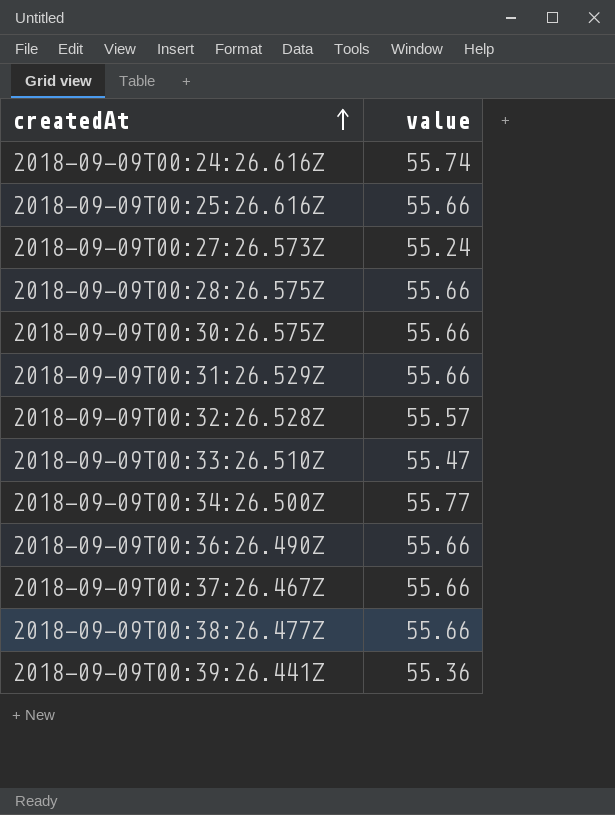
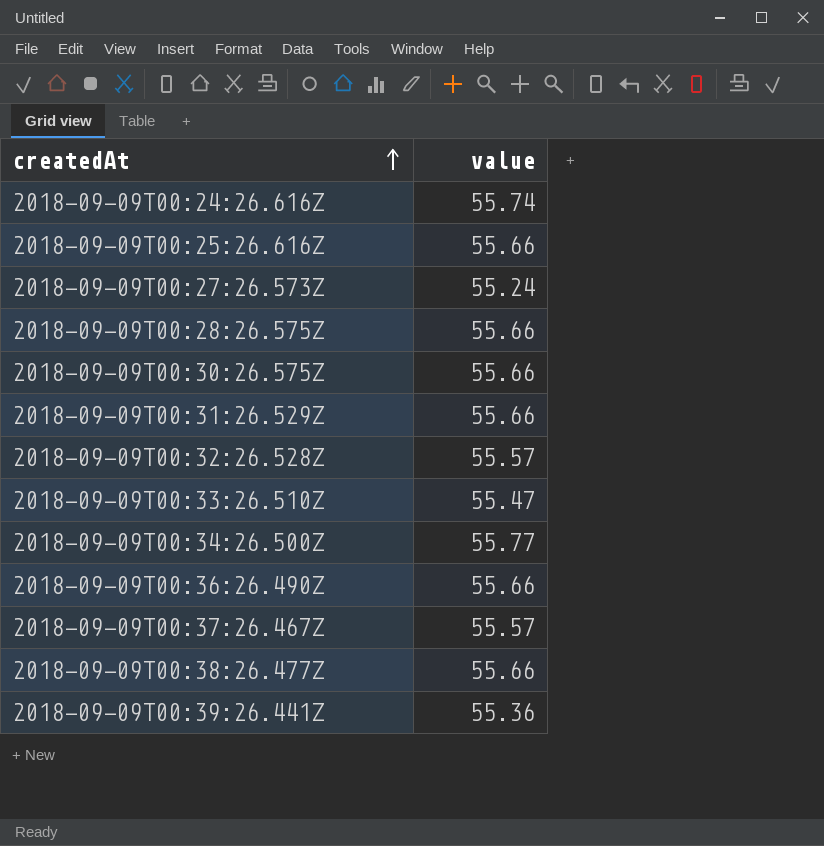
2018-09-09T00:37:26.467Z | value: 55.66 -> 55.57

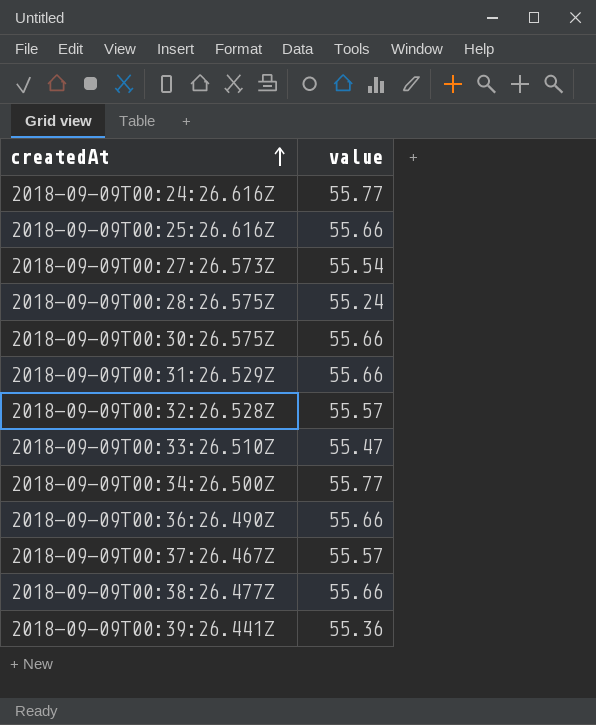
2018-09-09T00:24:26.616Z | value: 55.74 -> 55.77
2018-09-09T00:27:26.573Z | value: 55.24 -> 55.54
2018-09-09T00:28:26.575Z | value: 55.66 -> 55.24

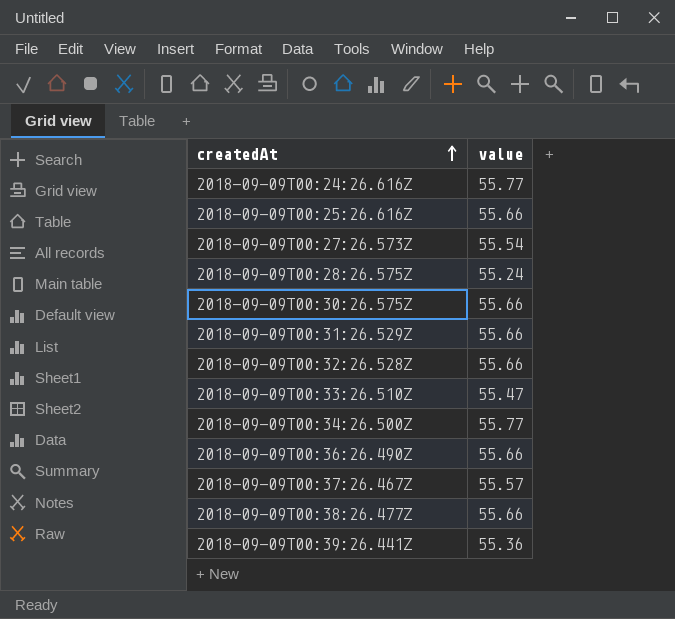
2018-09-09T00:32:26.528Z | value: 55.57 -> 55.66

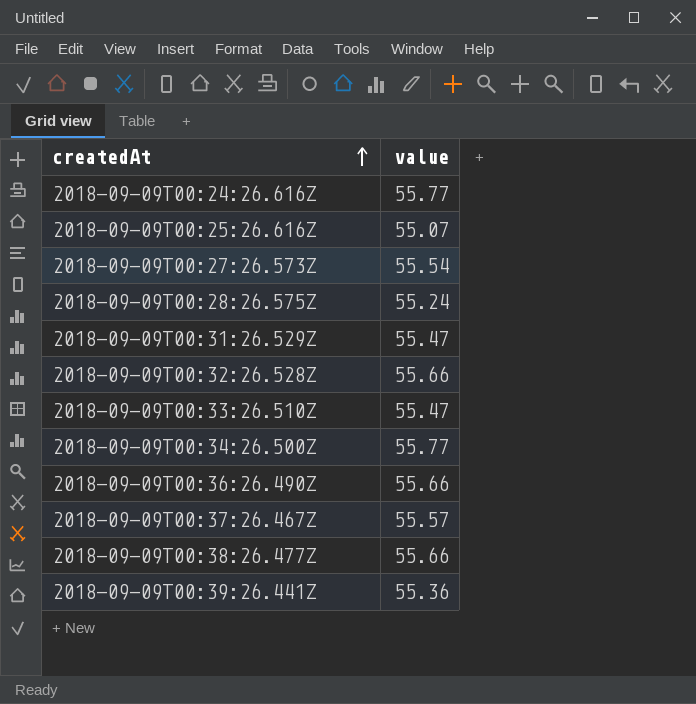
row 2018-09-09T00:30:26.575Z: 55.66 -> none
2018-09-09T00:25:26.616Z | value: 55.66 -> 55.07
2018-09-09T00:31:26.529Z | value: 55.66 -> 55.47

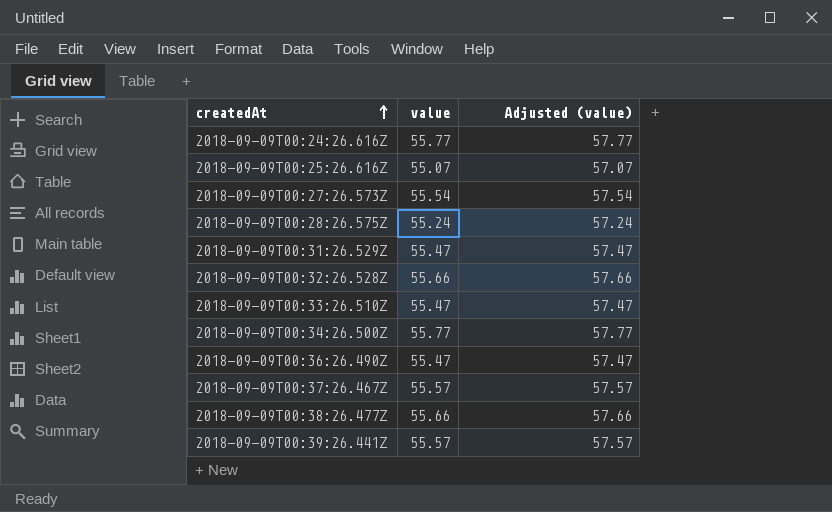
column Adjusted (value) | formula: none -> [value] + 2
2018-09-09T00:36:26.490Z | value: 55.66 -> 55.47
2018-09-09T00:39:26.441Z | value: 55.36 -> 55.57

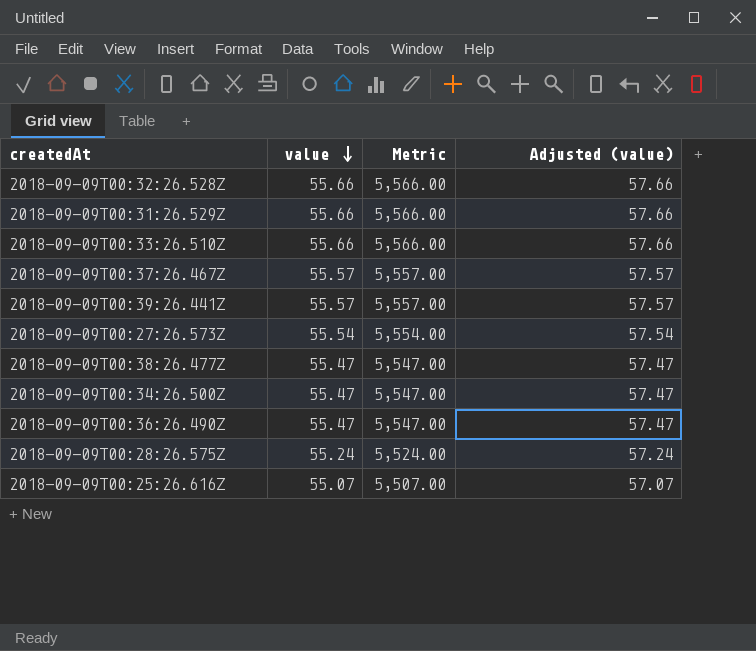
row order: createdAt ascending -> value descending
column Metric | formula: none -> [value] * 100
row 2018-09-09T00:24:26.616Z: 55.77 | 57.77 -> none
2018-09-09T00:31:26.529Z | value: 55.47 -> 55.66
2018-09-09T00:31:26.529Z | Adjusted (value): 57.47 -> 57.66
2018-09-09T00:33:26.510Z | value: 55.47 -> 55.66
2018-09-09T00:33:26.510Z | Adjusted (value): 57.47 -> 57.66
2018-09-09T00:38:26.477Z | value: 55.66 -> 55.47
2018-09-09T00:38:26.477Z | Adjusted (value): 57.66 -> 57.47
2018-09-09T00:34:26.500Z | value: 55.77 -> 55.47
2018-09-09T00:34:26.500Z | Adjusted (value): 57.77 -> 57.47

